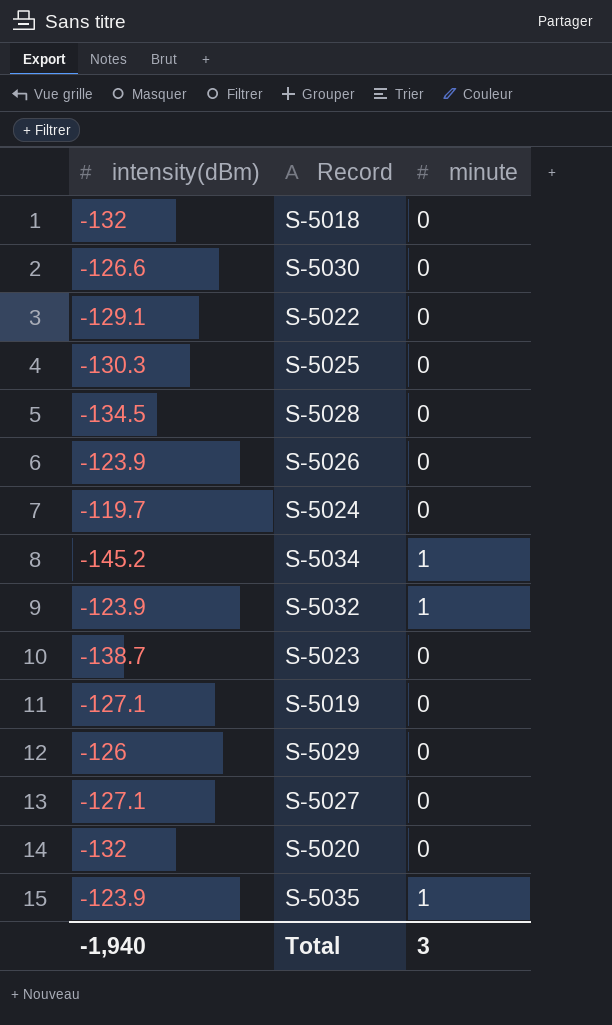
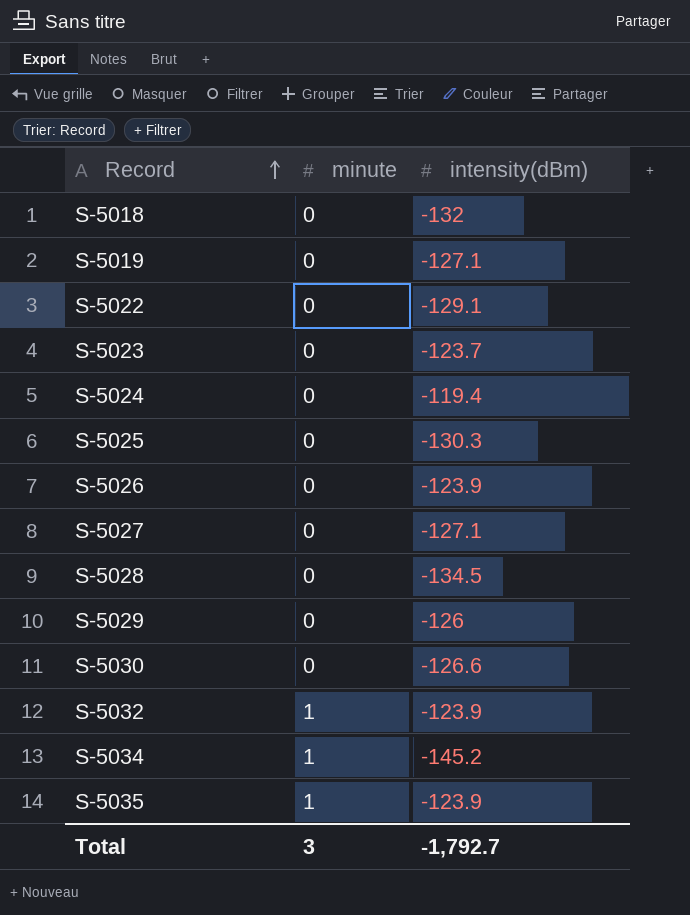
row order: none -> Record ascending
column intensity(dBm) | position: 1 -> 3
row S-5020: -132 | 0 -> none
S-5023 | intensity(dBm): -138.7 -> -123.7
S-5024 | intensity(dBm): -119.7 -> -119.4
Total | intensity(dBm): -1,940 -> -1,792.7

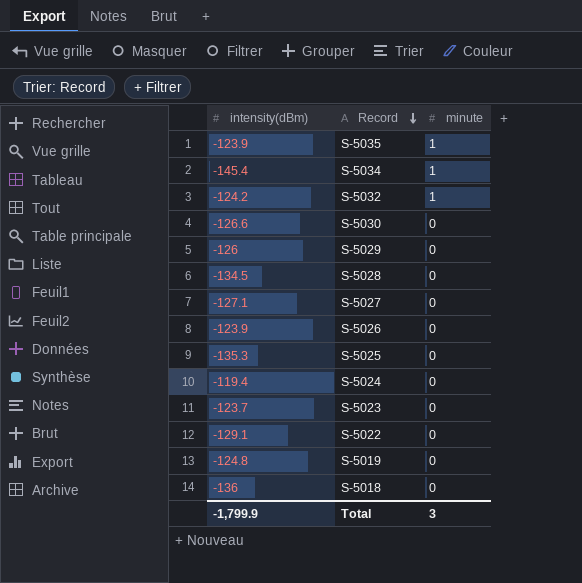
row order: Record ascending -> Record descending
column intensity(dBm) | position: 3 -> 1
S-5034 | intensity(dBm): -145.2 -> -145.4
S-5032 | intensity(dBm): -123.9 -> -124.2
S-5025 | intensity(dBm): -130.3 -> -135.3
S-5019 | intensity(dBm): -127.1 -> -124.8
S-5018 | intensity(dBm): -132 -> -136
Total | intensity(dBm): -1,792.7 -> -1,799.9

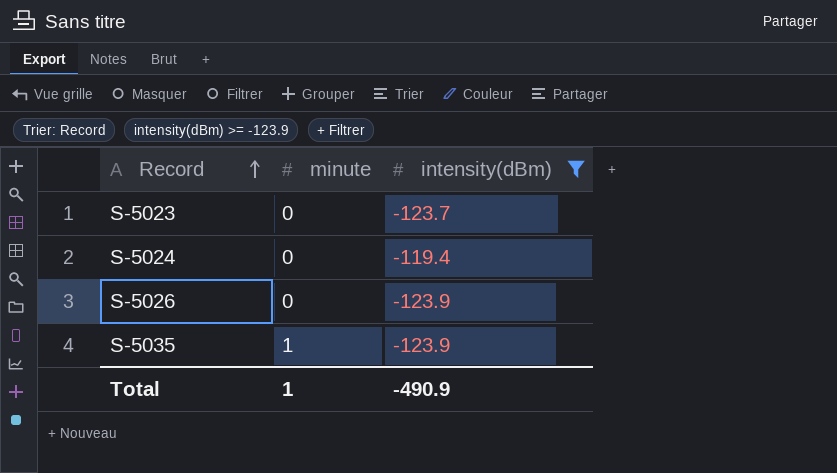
filter: none -> intensity(dBm) >= -123.9
row order: Record descending -> Record ascending
column intensity(dBm) | position: 1 -> 3
Total | minute: 3 -> 1
Total | intensity(dBm): -1,799.9 -> -490.9

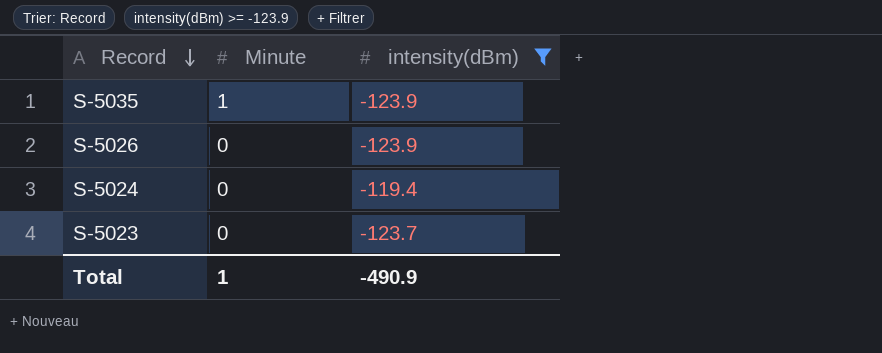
row order: Record ascending -> Record descending
column name: minute -> Minute

